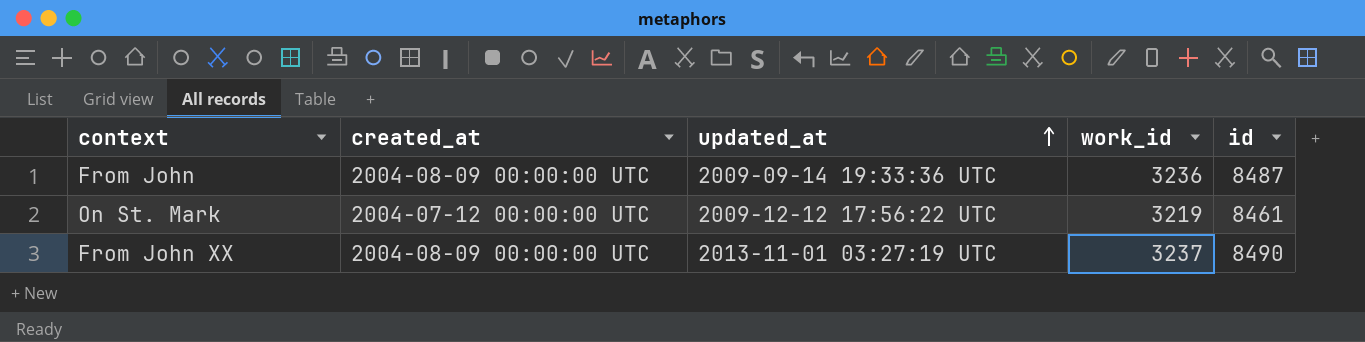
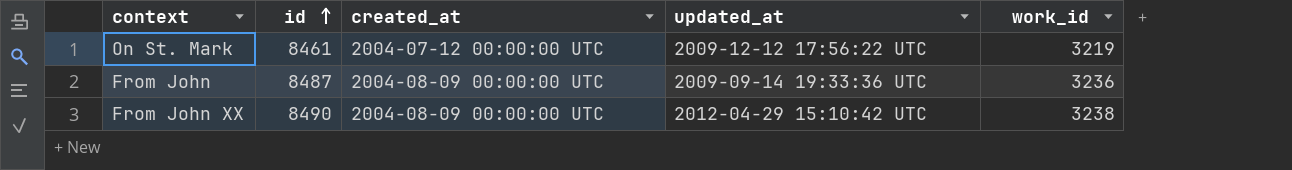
row order: updated_at ascending -> id ascending
column id | position: 5 -> 2
From John XX | updated_at: 2013-11-01 03:27:19 UTC -> 2012-04-29 15:10:42 UTC
From John XX | work_id: 3237 -> 3238

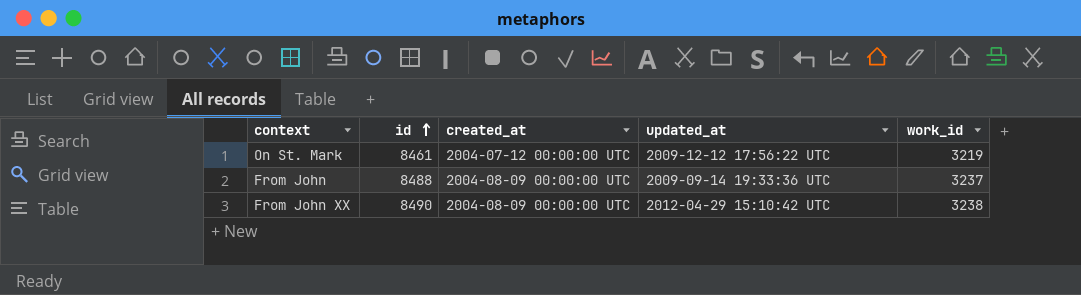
From John | id: 8487 -> 8488
From John | work_id: 3236 -> 3237

